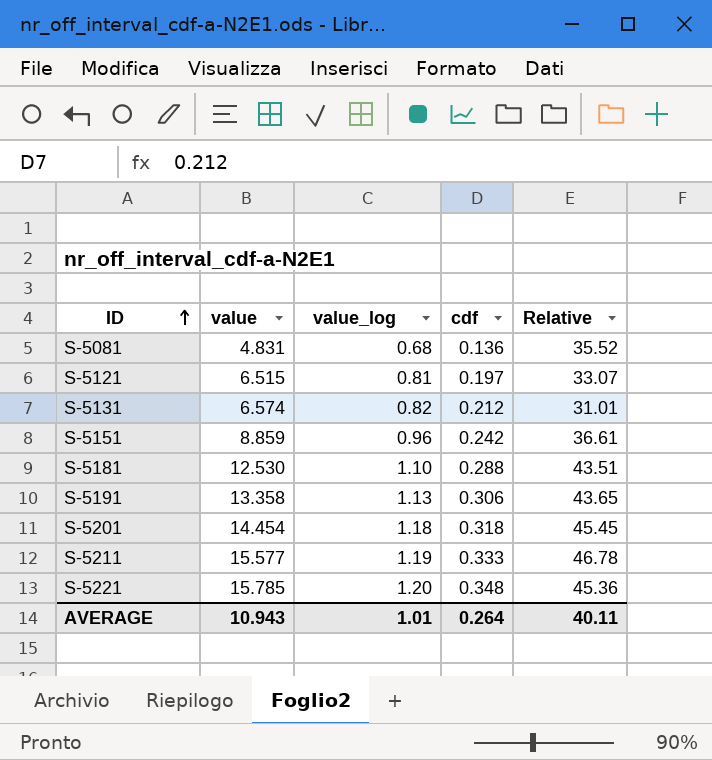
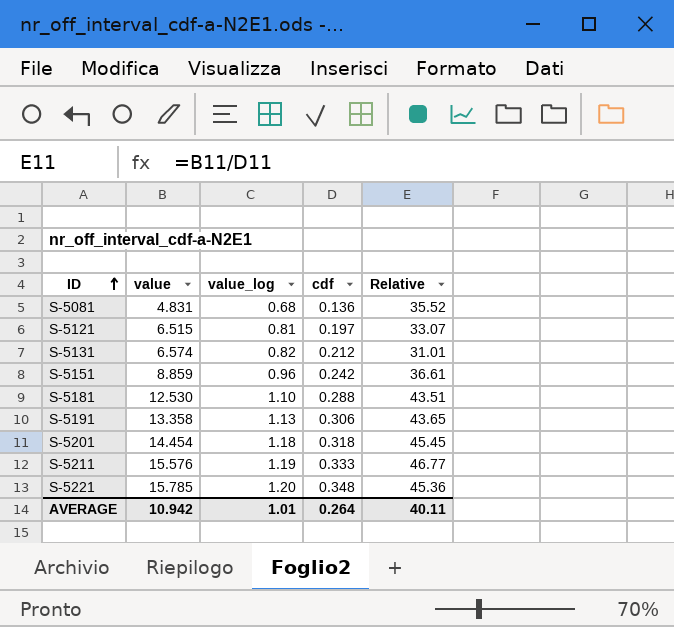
S-5211 | value: 15.577 -> 15.576
S-5211 | Relative: 46.78 -> 46.77
AVERAGE | value: 10.943 -> 10.942

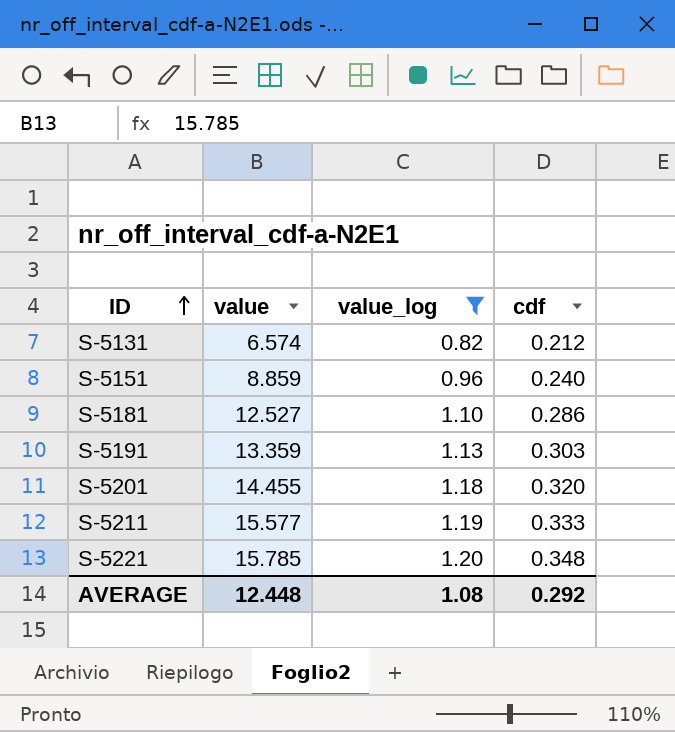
filter: none -> value_log >= 0.82
column Relative | formula: [value] / [cdf] -> none
S-5151 | cdf: 0.242 -> 0.240
S-5181 | value: 12.530 -> 12.527
S-5181 | cdf: 0.288 -> 0.286
S-5191 | value: 13.358 -> 13.359
S-5191 | cdf: 0.306 -> 0.303
S-5201 | value: 14.454 -> 14.455
S-5201 | cdf: 0.318 -> 0.320
S-5211 | value: 15.576 -> 15.577
AVERAGE | value: 10.942 -> 12.448
AVERAGE | value_log: 1.01 -> 1.08
AVERAGE | cdf: 0.264 -> 0.292

